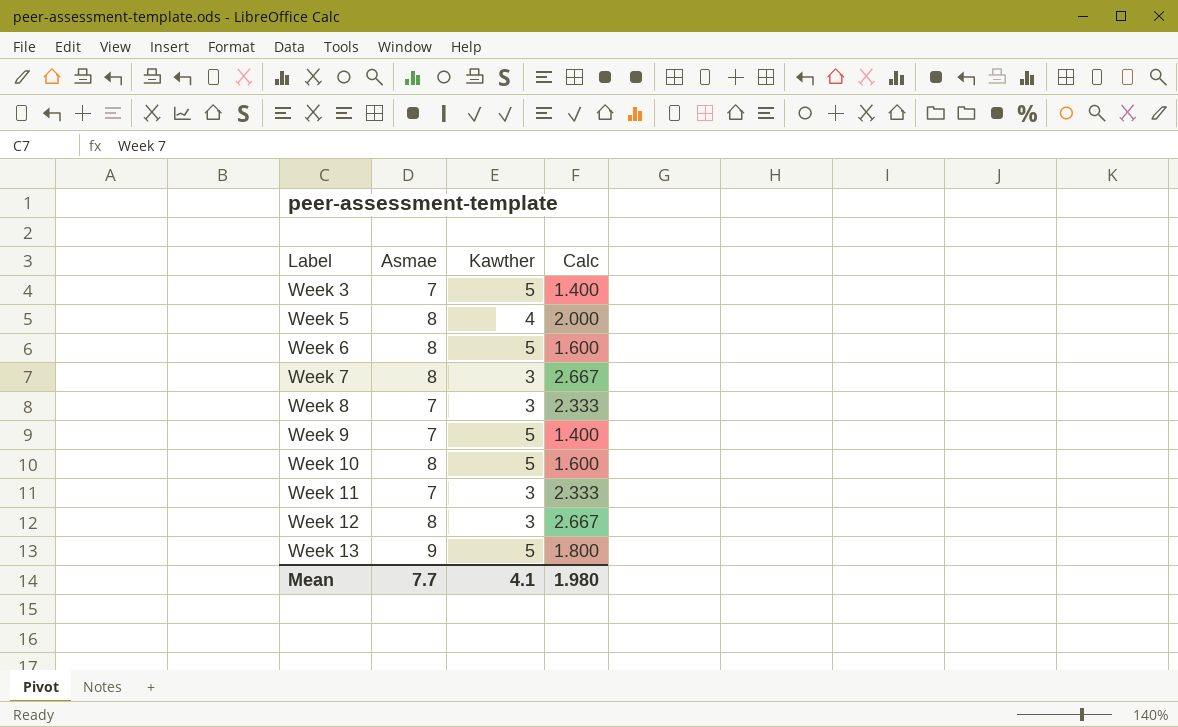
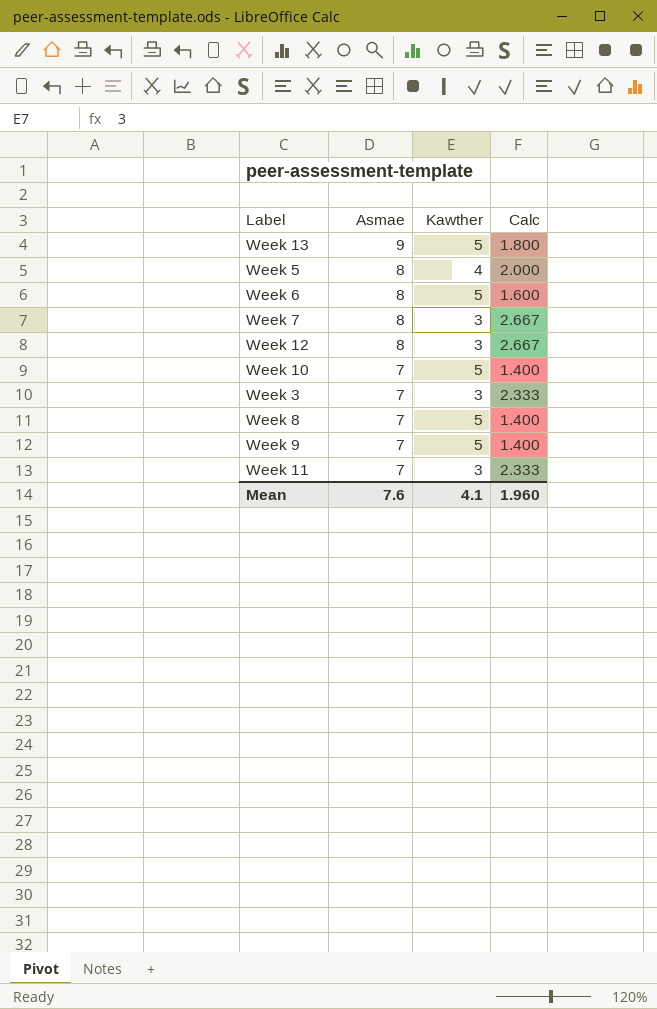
row order: Label ascending -> Asmae descending
Week 10 | Asmae: 8 -> 7
Week 10 | Calc: 1.600 -> 1.400
Week 3 | Kawther: 5 -> 3
Week 3 | Calc: 1.400 -> 2.333
Week 8 | Kawther: 3 -> 5
Week 8 | Calc: 2.333 -> 1.400
Mean | Asmae: 7.7 -> 7.6
Mean | Calc: 1.980 -> 1.960

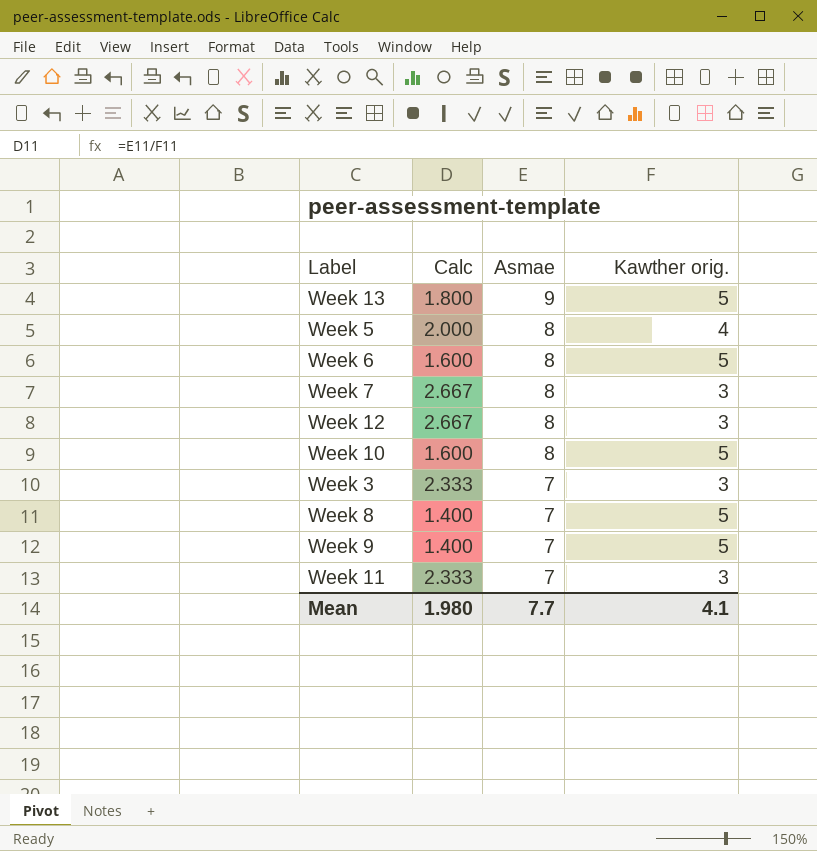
column Calc | position: 4 -> 2
column name: Kawther -> Kawther orig.
Week 10 | Calc: 1.400 -> 1.600
Week 10 | Asmae: 7 -> 8
Mean | Calc: 1.960 -> 1.980
Mean | Asmae: 7.6 -> 7.7

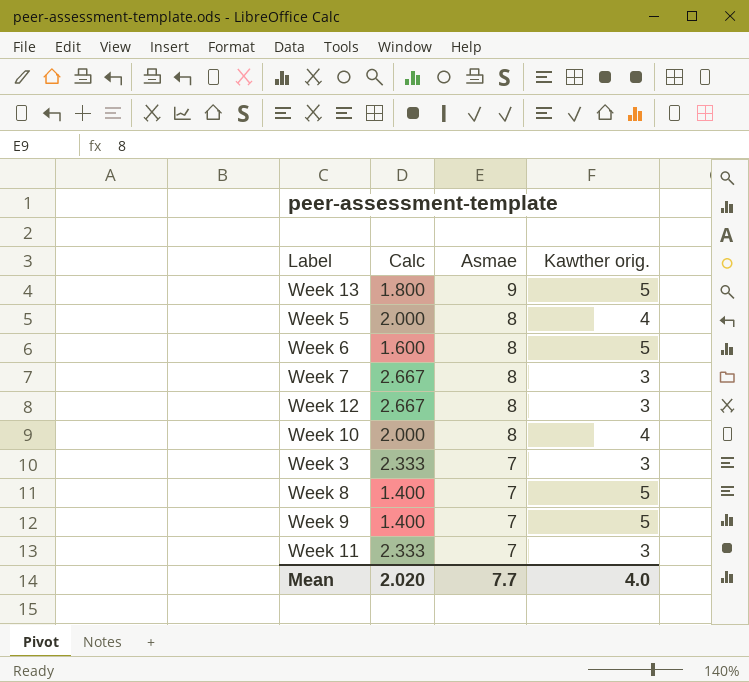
Week 10 | Calc: 1.600 -> 2.000
Week 10 | Kawther orig.: 5 -> 4
Mean | Calc: 1.980 -> 2.020
Mean | Kawther orig.: 4.1 -> 4.0

